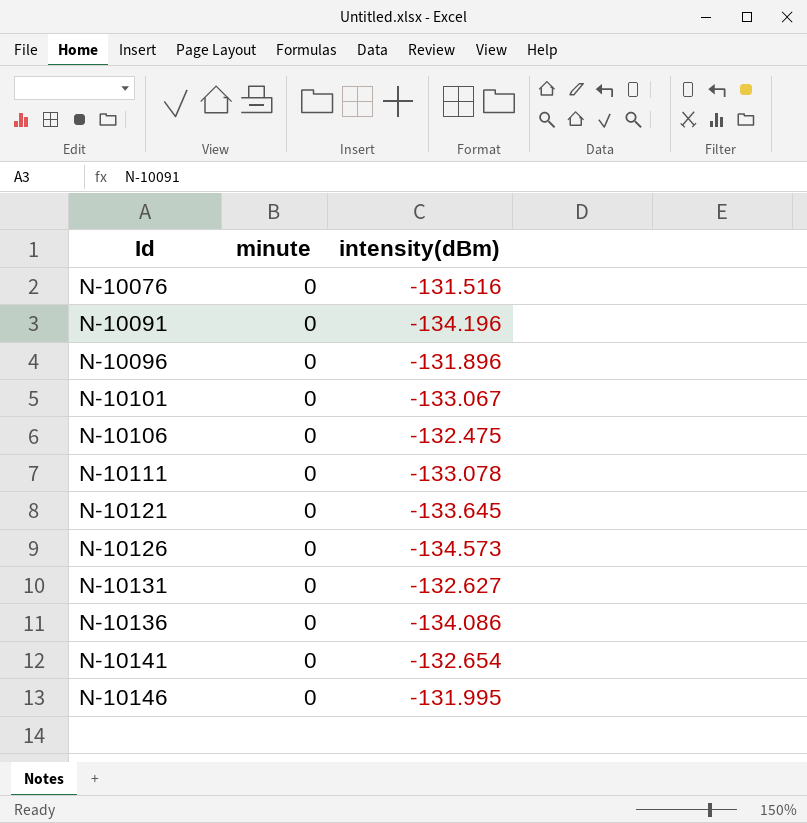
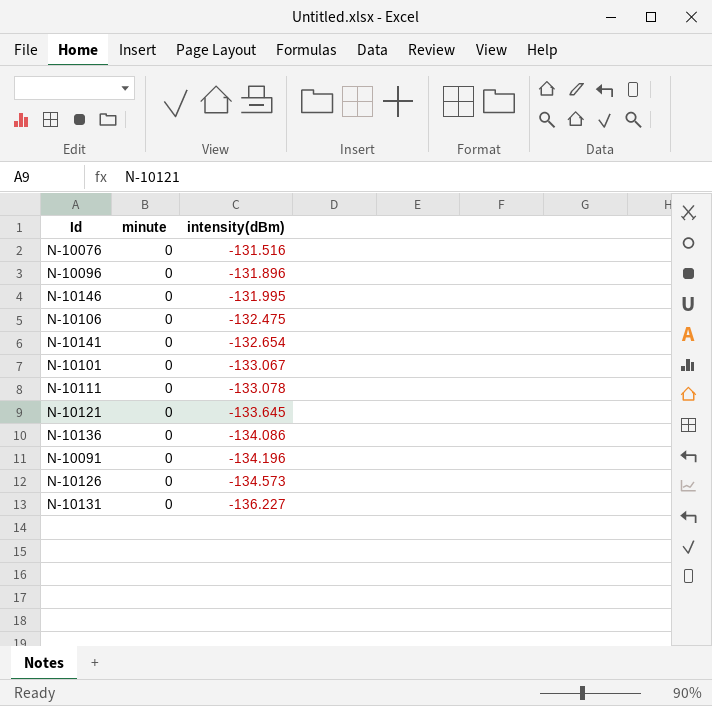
row order: Id ascending -> intensity(dBm) descending
N-10131 | intensity(dBm): -132.627 -> -136.227

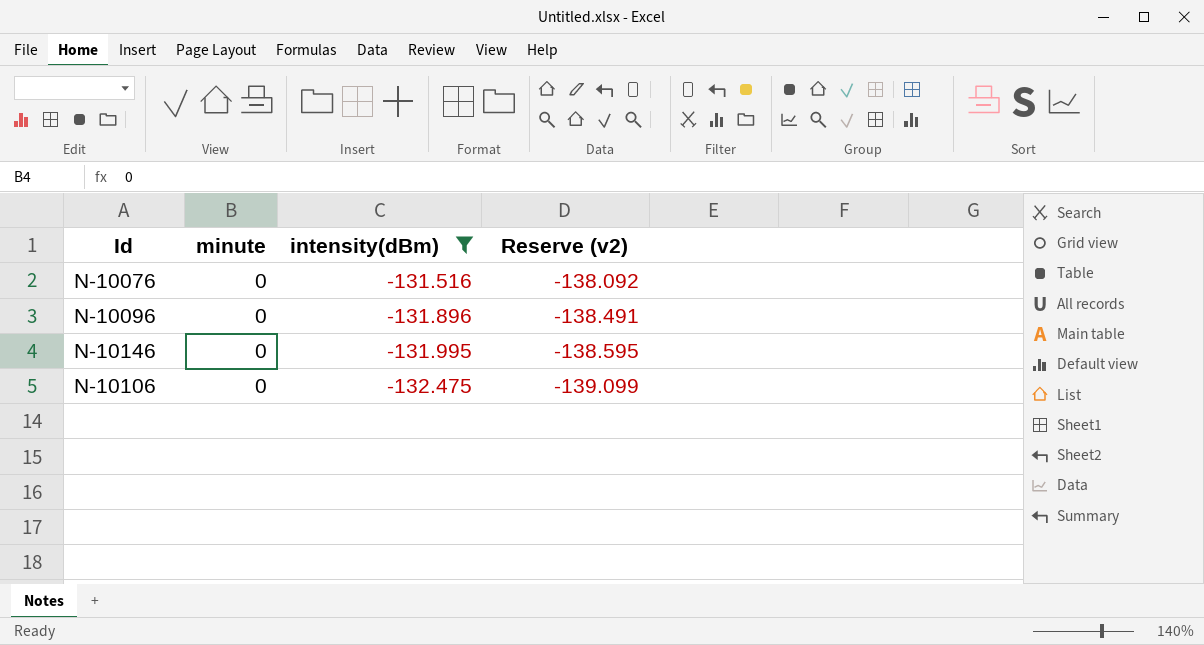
filter: none -> intensity(dBm) >= -132.475
column Reserve (v2) | formula: none -> [intensity(dBm)] * 1.05

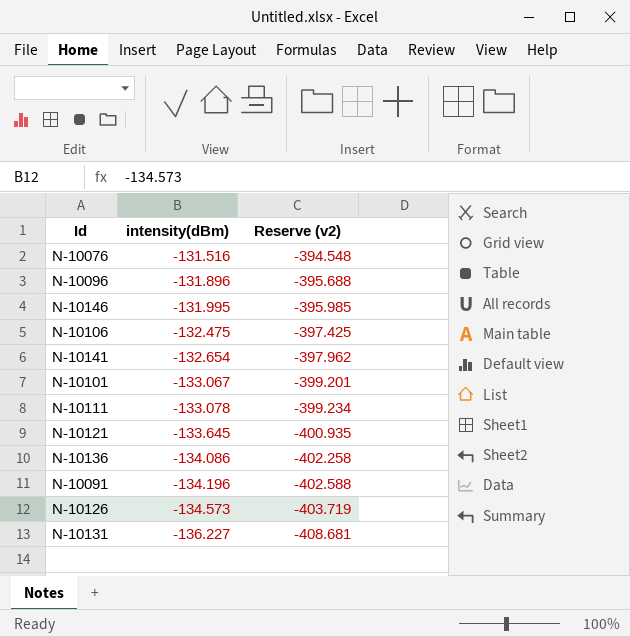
filter: intensity(dBm) >= -132.475 -> none
column minute | position: 2 -> none
column Reserve (v2) | formula: [intensity(dBm)] * 1.05 -> [intensity(dBm)] * 3

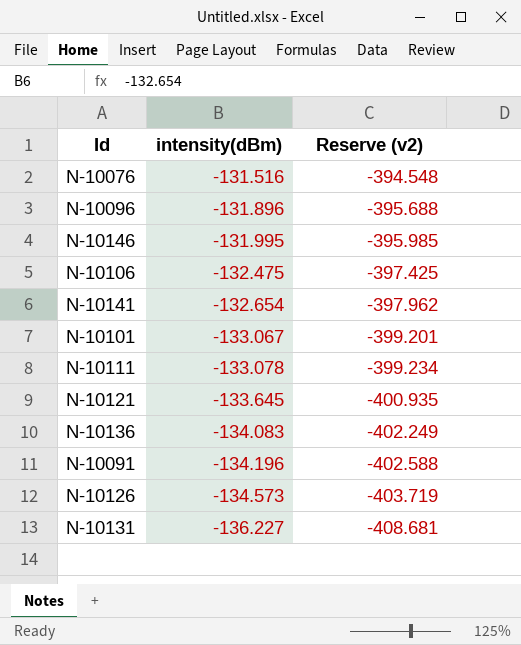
N-10136 | intensity(dBm): -134.086 -> -134.083
N-10136 | Reserve (v2): -402.258 -> -402.249

